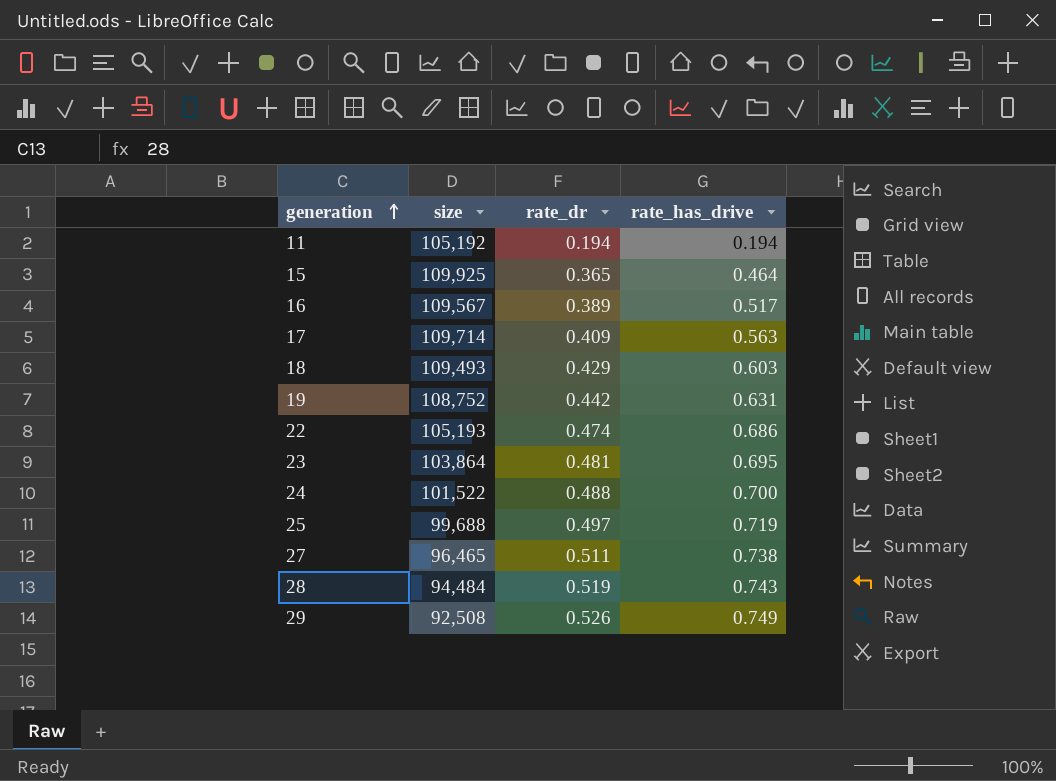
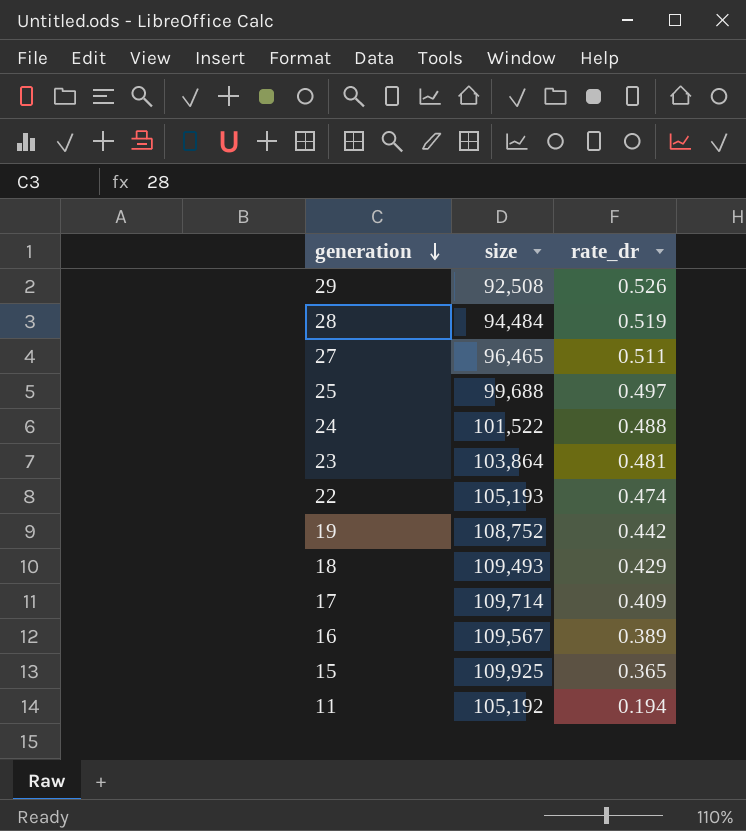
row order: generation ascending -> generation descending
column rate_has_drive | position: 4 -> none

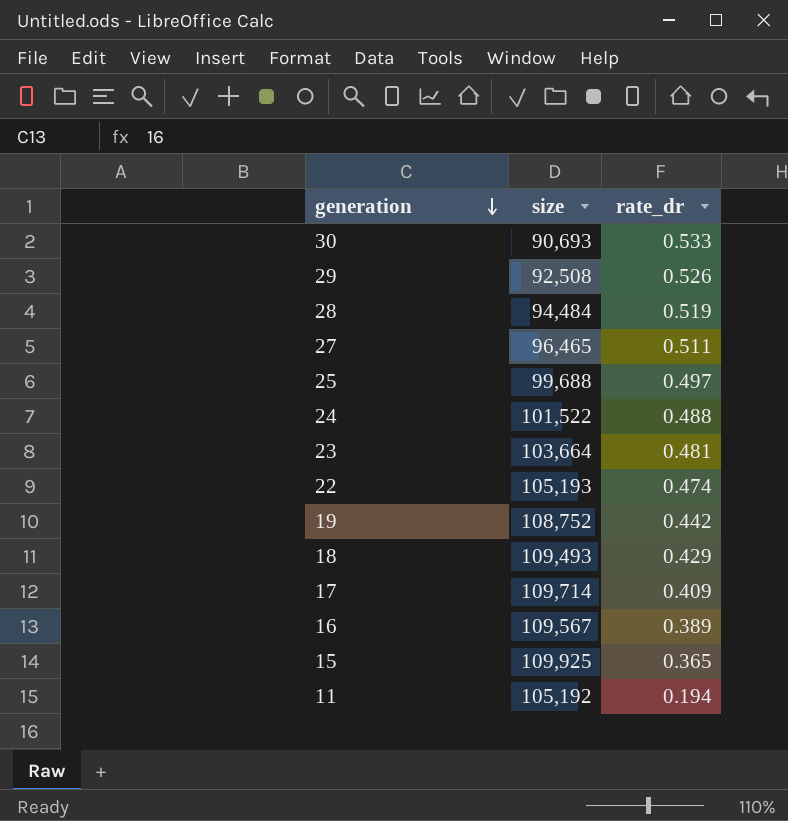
row 30: none -> 90,693 | 0.533
23 | size: 103,864 -> 103,664

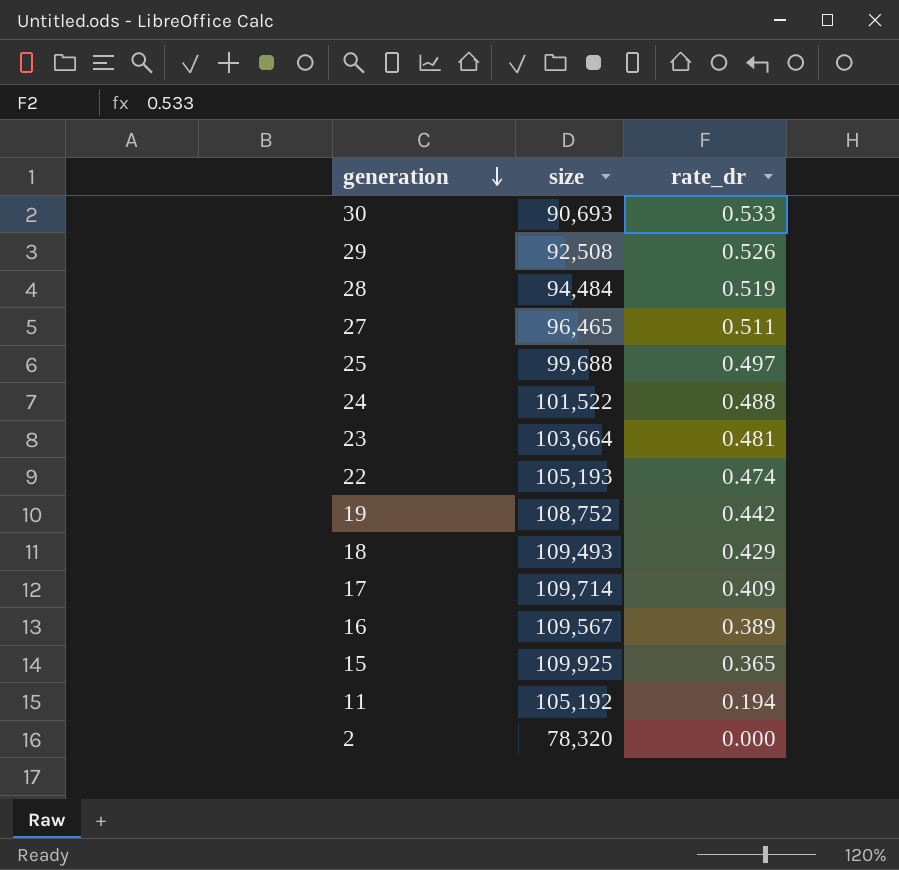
row 2: none -> 78,320 | 0.000

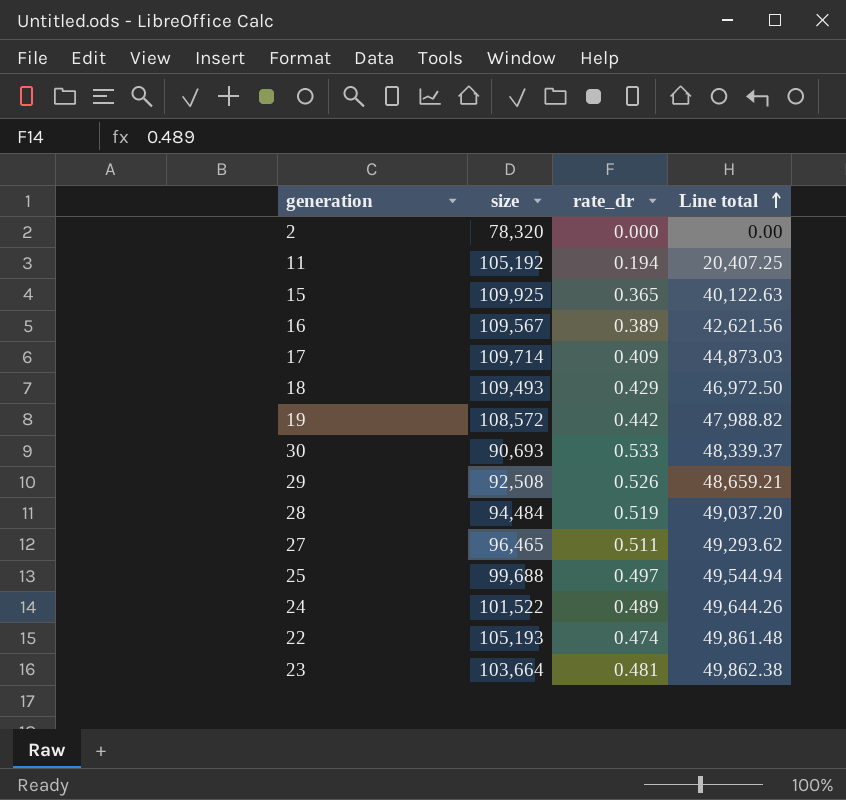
row order: generation descending -> Line total ascending
column Line total | formula: none -> [size] * [rate_dr]
19 | size: 108,752 -> 108,572
24 | rate_dr: 0.488 -> 0.489

